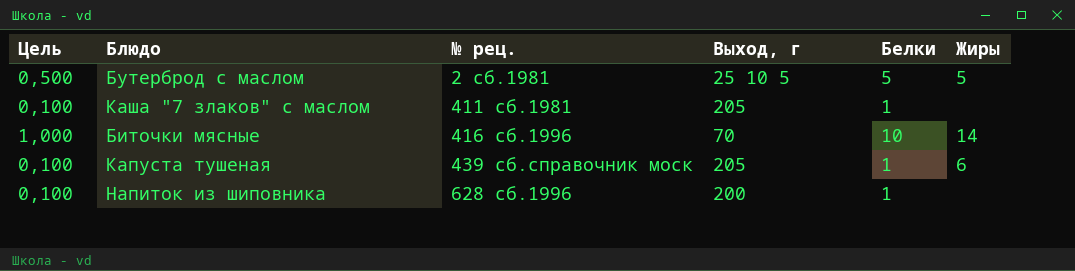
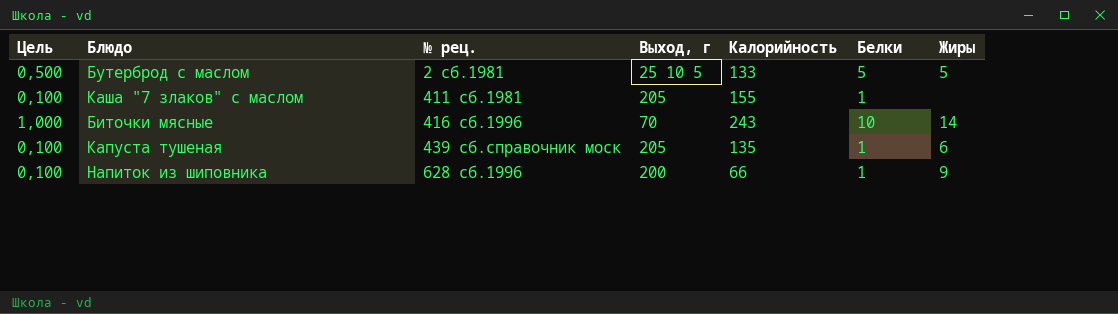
column Калорийность | position: none -> 5
Напиток из шиповника | Жиры: none -> 9

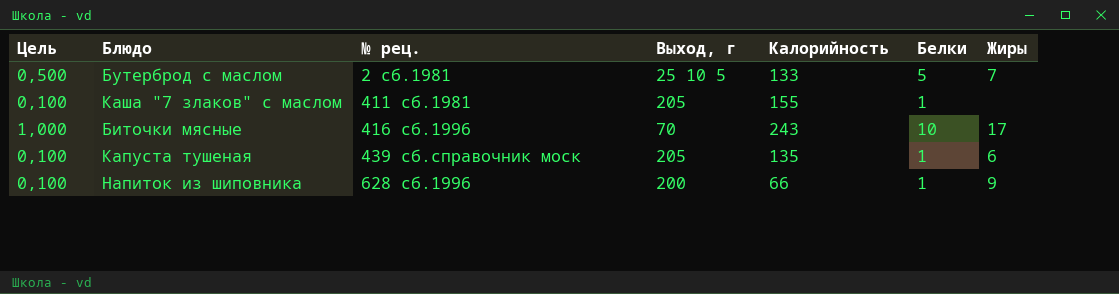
Бутерброд с маслом | Жиры: 5 -> 7
Биточки мясные | Жиры: 14 -> 17

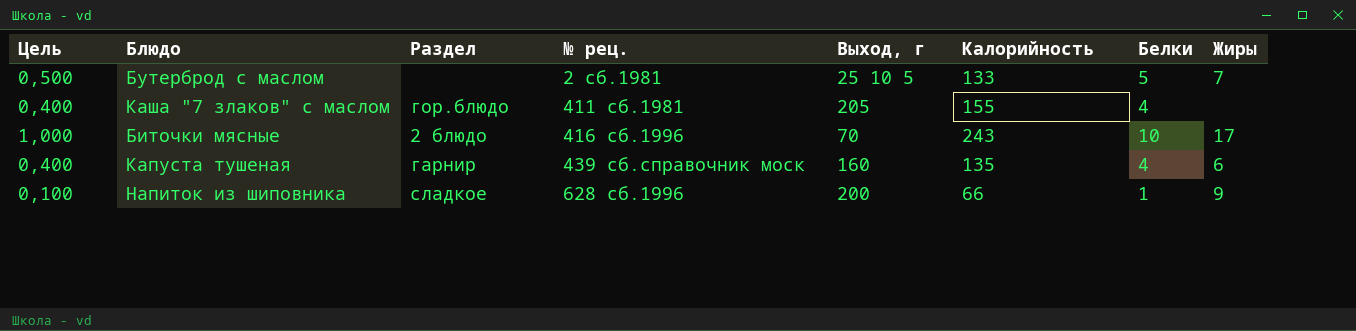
column Раздел | position: none -> 3
Каша "7 злаков" с маслом | Цель: 0,100 -> 0,400
Каша "7 злаков" с маслом | Белки: 1 -> 4
Капуста тушеная | Цель: 0,100 -> 0,400
Капуста тушеная | Выход, г: 205 -> 160
Капуста тушеная | Белки: 1 -> 4

